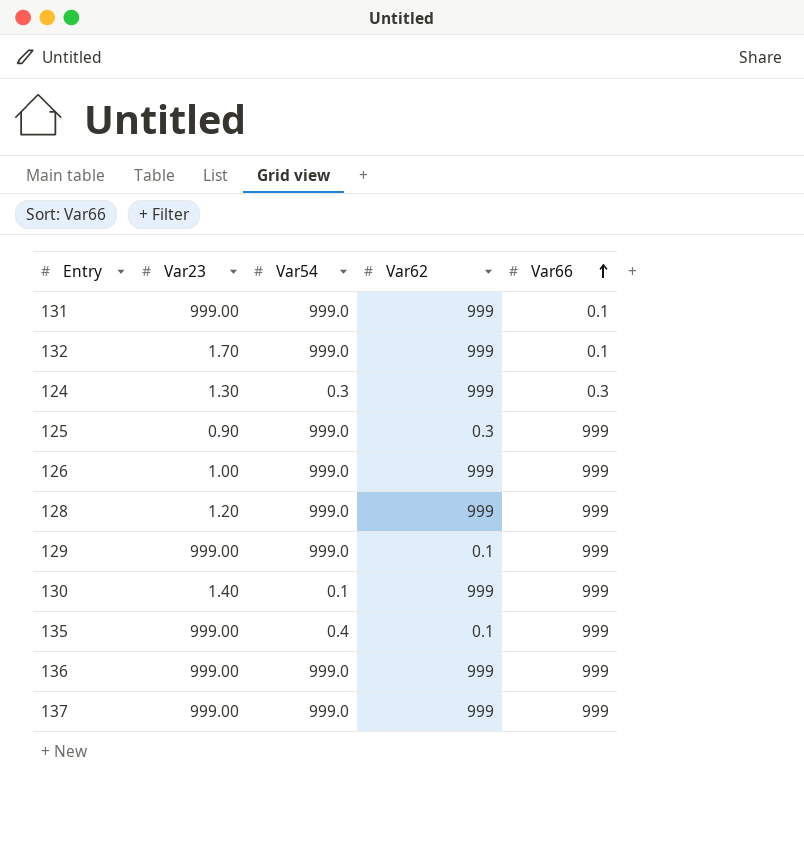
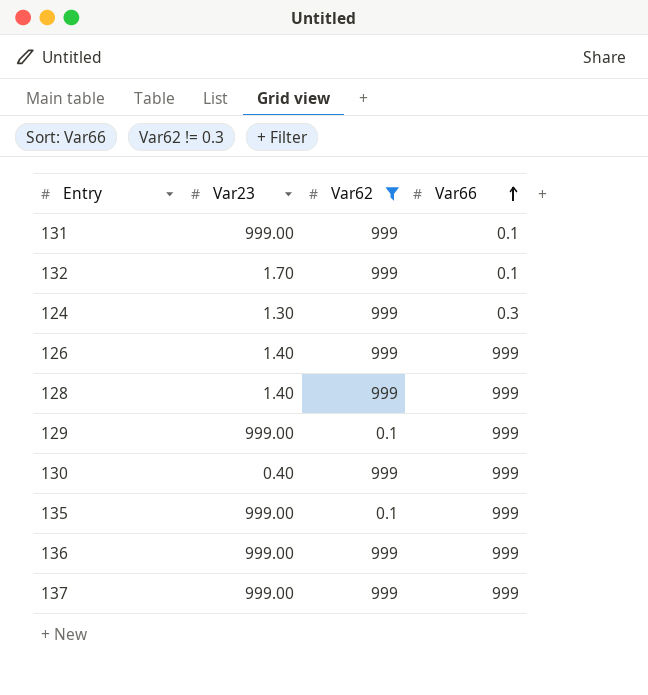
filter: none -> Var62 != 0.3
column Var54 | position: 3 -> none
126 | Var23: 1.00 -> 1.40
128 | Var23: 1.20 -> 1.40
130 | Var23: 1.40 -> 0.40

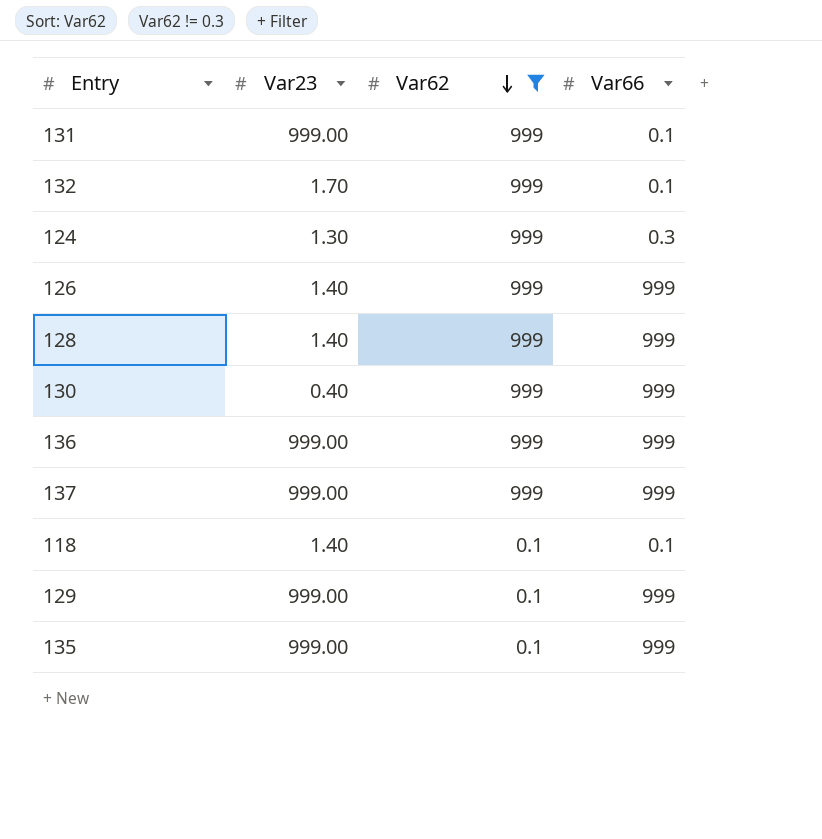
row order: Var66 ascending -> Var62 descending
row 118: none -> 1.40 | 0.1 | 0.1

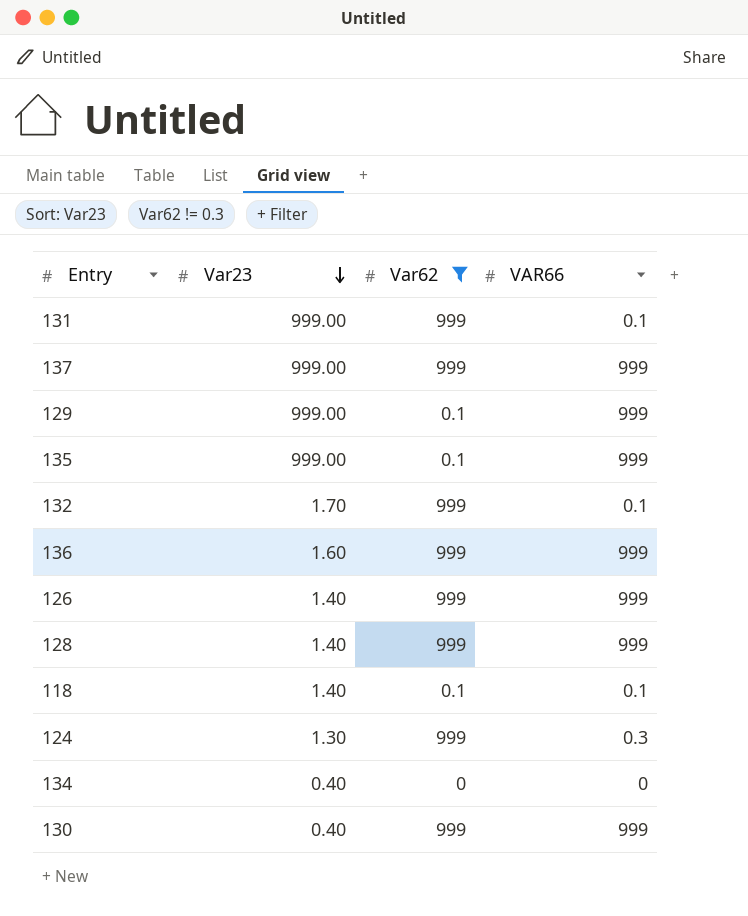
row order: Var62 descending -> Var23 descending
column name: Var66 -> VAR66
136 | Var23: 999.00 -> 1.60
row 134: none -> 0.40 | 0 | 0

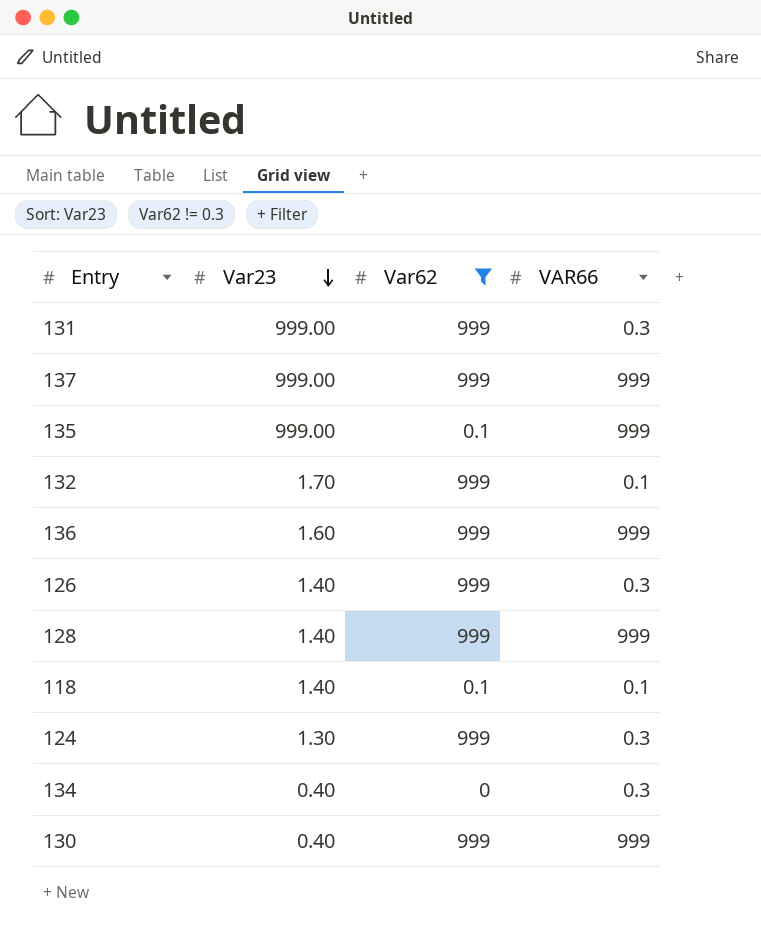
row 129: 999.00 | 0.1 | 999 -> none
131 | VAR66: 0.1 -> 0.3
126 | VAR66: 999 -> 0.3
134 | VAR66: 0 -> 0.3

